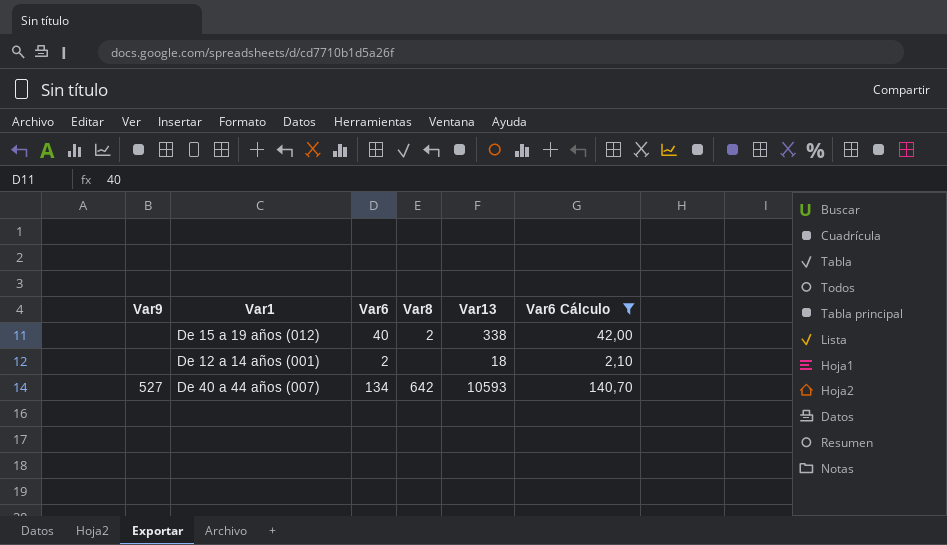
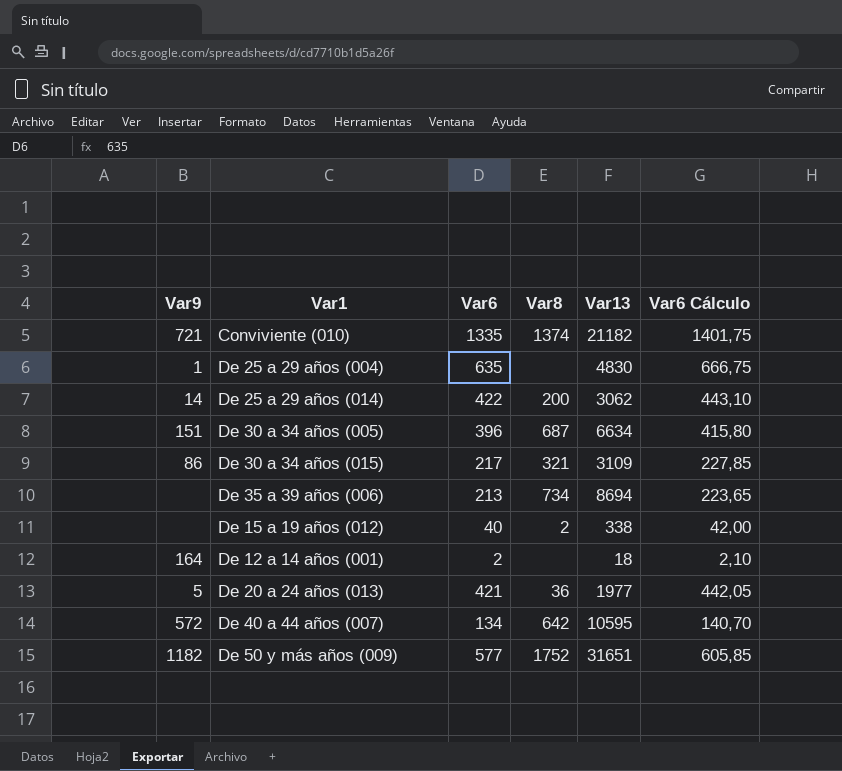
filter: Var6 Cálculo <= 140,70 -> none
De 12 a 14 años (001) | Var9: none -> 164
De 40 a 44 años (007) | Var9: 527 -> 572
De 40 a 44 años (007) | Var13: 10593 -> 10595

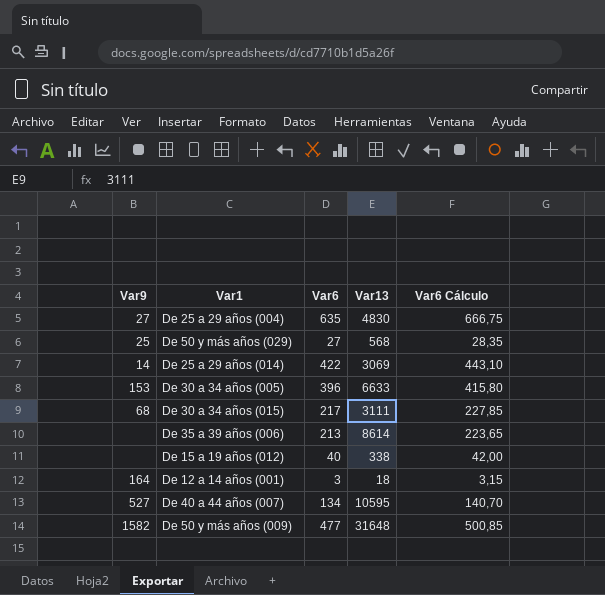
column Var8 | position: 4 -> none
row Conviviente (010): 721 | 1335 | 1374 | 21182 | 1401,75 -> none
row De 20 a 24 años (013): 5 | 421 | 36 | 1977 | 442,05 -> none
De 25 a 29 años (004) | Var9: 1 -> 27
row De 50 y más años (029): none -> 25 | 27 | 568 | 28,35
De 25 a 29 años (014) | Var13: 3062 -> 3069
De 30 a 34 años (005) | Var9: 151 -> 153
De 30 a 34 años (005) | Var13: 6634 -> 6633
De 30 a 34 años (015) | Var9: 86 -> 68
De 30 a 34 años (015) | Var13: 3109 -> 3111
De 35 a 39 años (006) | Var13: 8694 -> 8614
De 12 a 14 años (001) | Var6: 2 -> 3
De 12 a 14 años (001) | Var6 Cálculo: 2,10 -> 3,15
De 40 a 44 años (007) | Var9: 572 -> 527
De 50 y más años (009) | Var9: 1182 -> 1582
De 50 y más años (009) | Var6: 577 -> 477
De 50 y más años (009) | Var13: 31651 -> 31648
De 50 y más años (009) | Var6 Cálculo: 605,85 -> 500,85

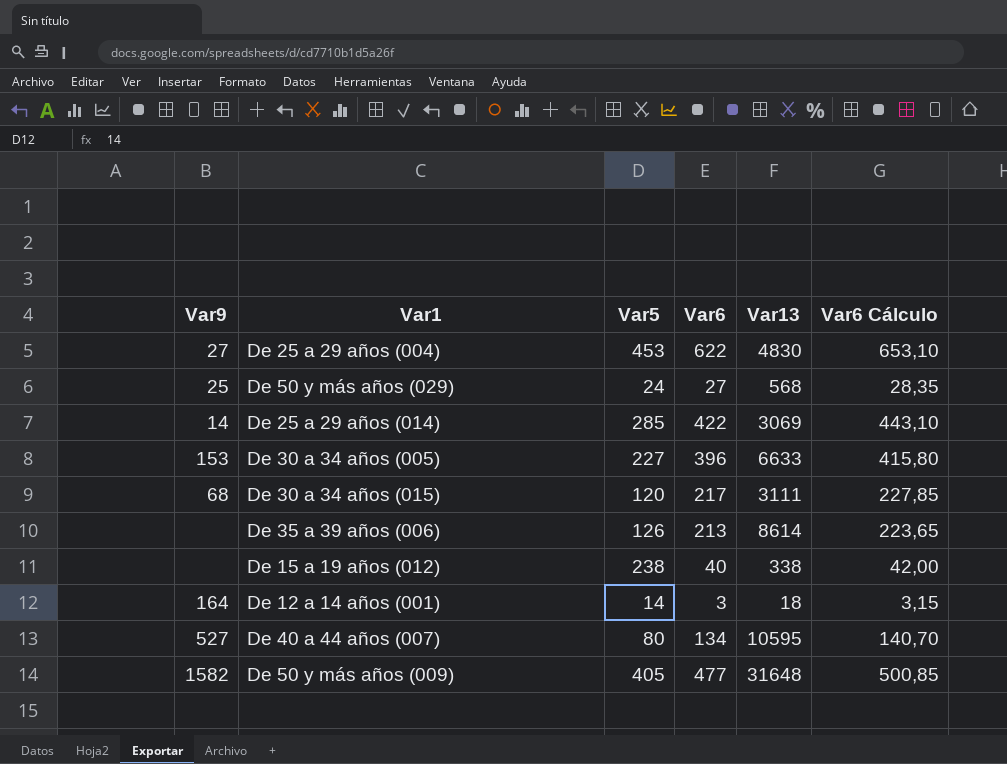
column Var5 | position: none -> 3
De 25 a 29 años (004) | Var6: 635 -> 622
De 25 a 29 años (004) | Var6 Cálculo: 666,75 -> 653,10

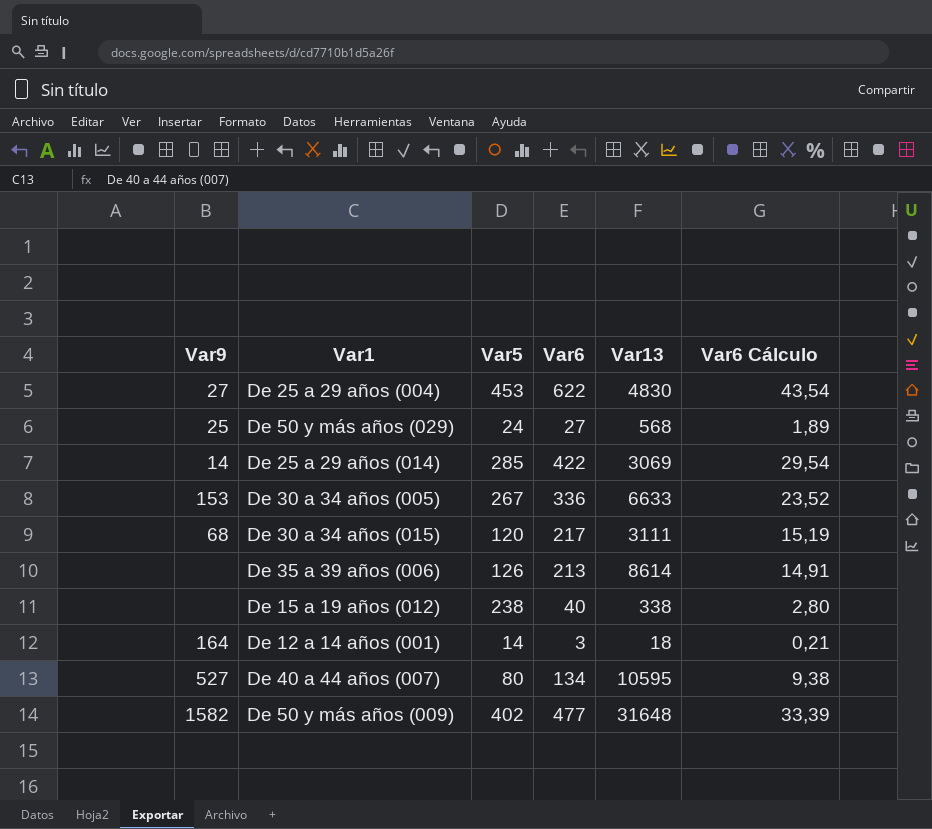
column Var6 Cálculo | formula: [Var6] * 1,05 -> [Var6] * 0,07
De 30 a 34 años (005) | Var5: 227 -> 267
De 30 a 34 años (005) | Var6: 396 -> 336
De 50 y más años (009) | Var5: 405 -> 402

